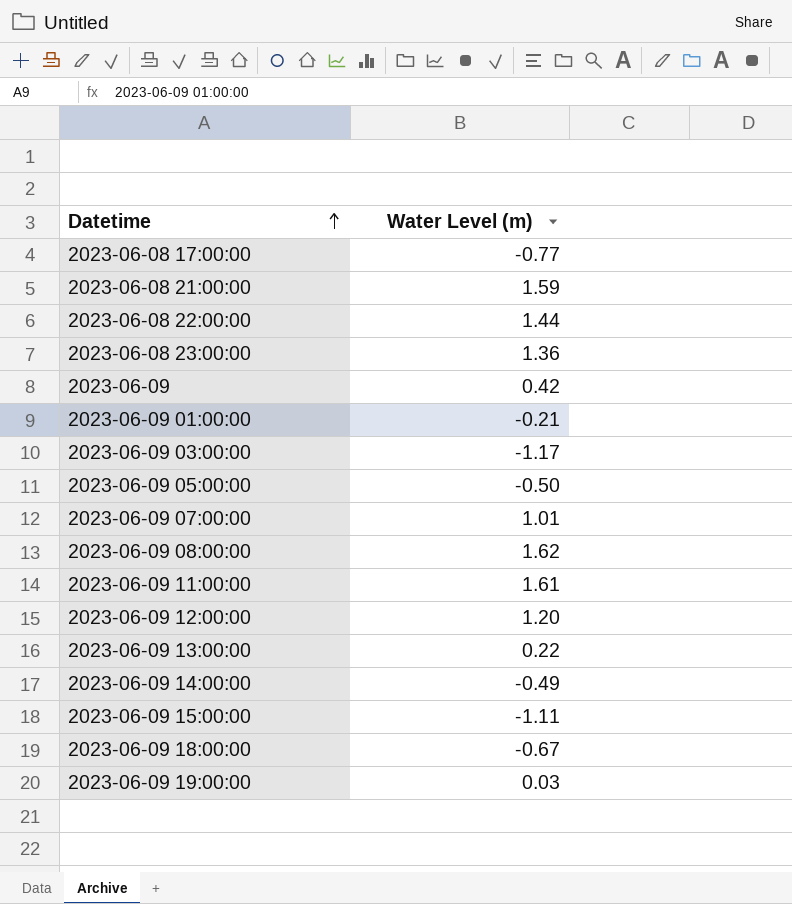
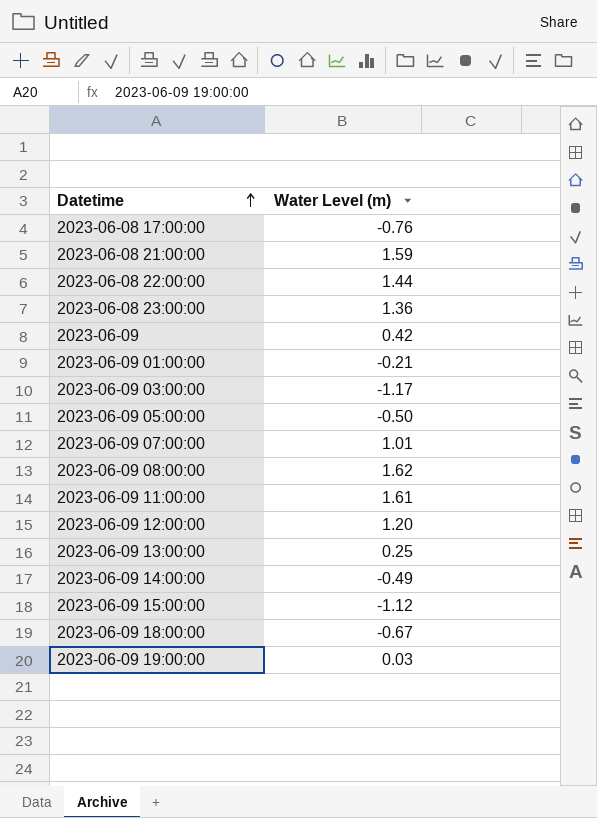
2023-06-08 17:00:00 | Water Level (m): -0.77 -> -0.76
2023-06-09 13:00:00 | Water Level (m): 0.22 -> 0.25
2023-06-09 15:00:00 | Water Level (m): -1.11 -> -1.12

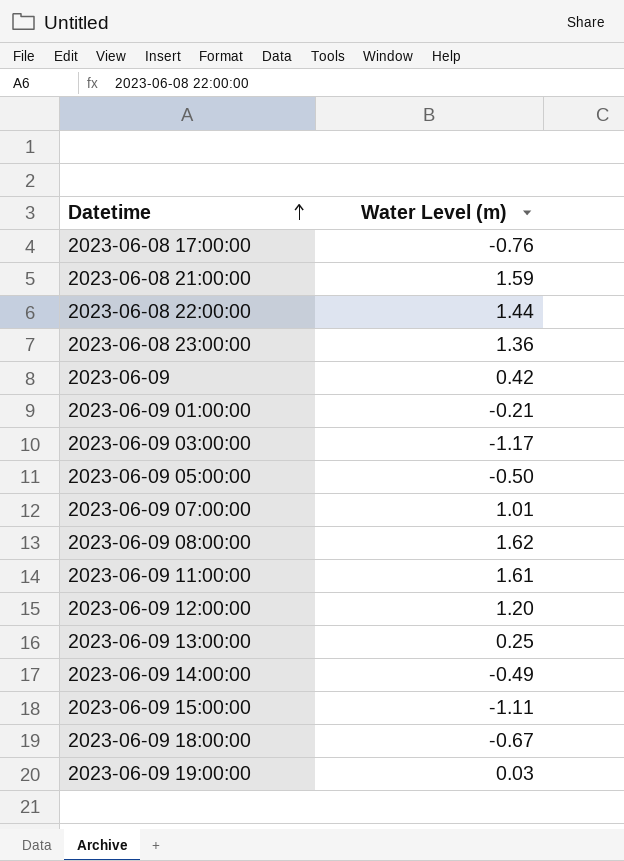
2023-06-09 15:00:00 | Water Level (m): -1.12 -> -1.11

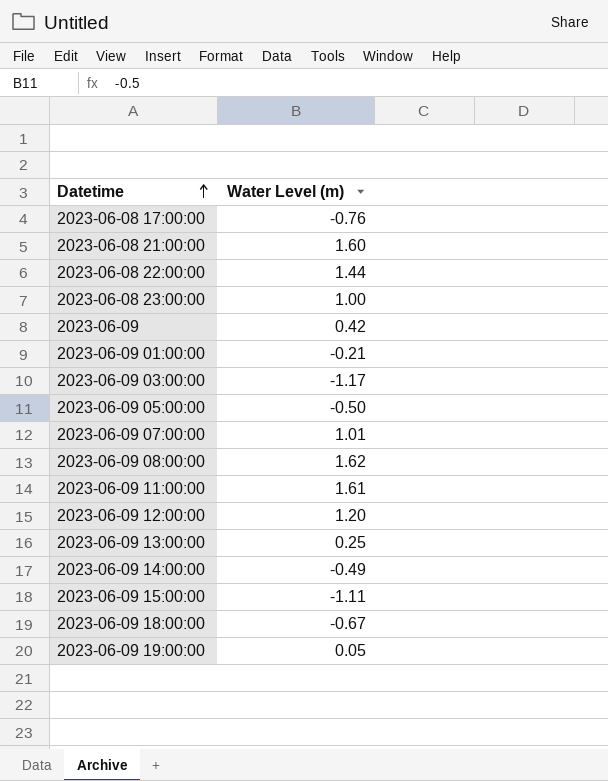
2023-06-08 21:00:00 | Water Level (m): 1.59 -> 1.60
2023-06-08 23:00:00 | Water Level (m): 1.36 -> 1.00
2023-06-09 19:00:00 | Water Level (m): 0.03 -> 0.05

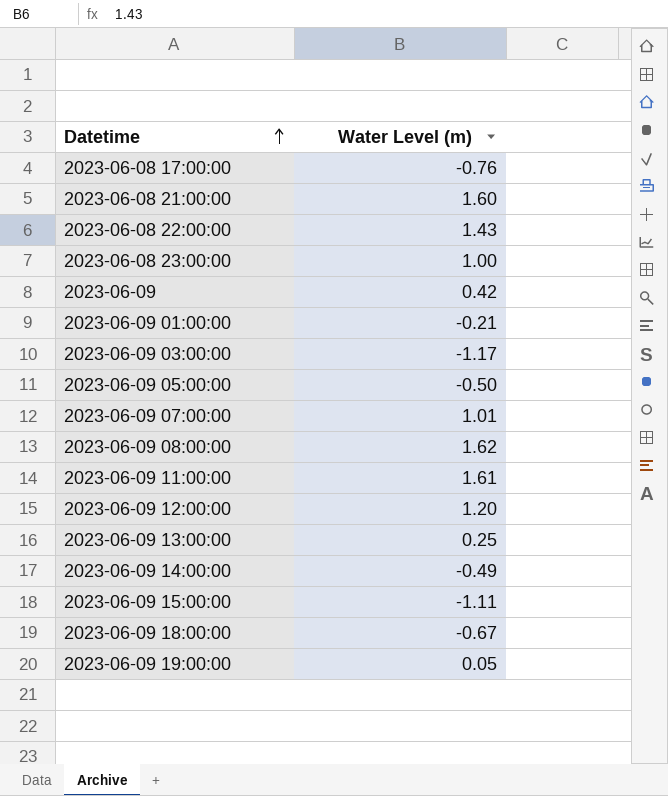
2023-06-08 22:00:00 | Water Level (m): 1.44 -> 1.43

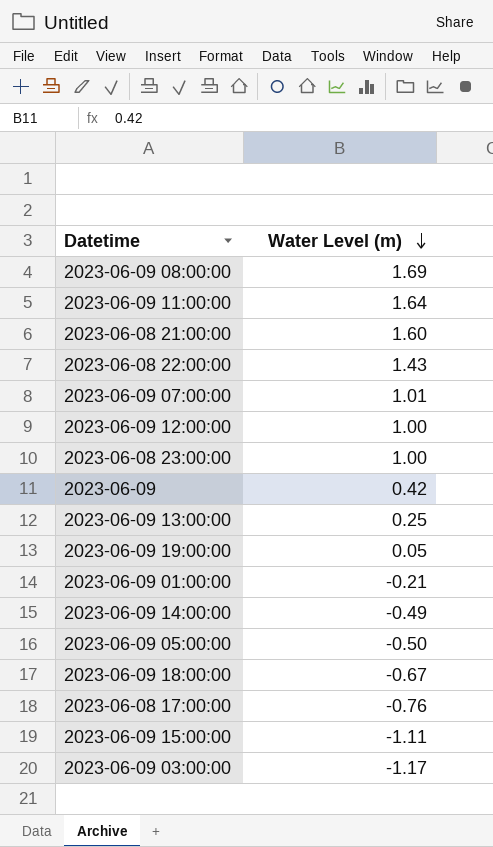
row order: Datetime ascending -> Water Level (m) descending
2023-06-09 08:00:00 | Water Level (m): 1.62 -> 1.69
2023-06-09 11:00:00 | Water Level (m): 1.61 -> 1.64
2023-06-09 12:00:00 | Water Level (m): 1.20 -> 1.00

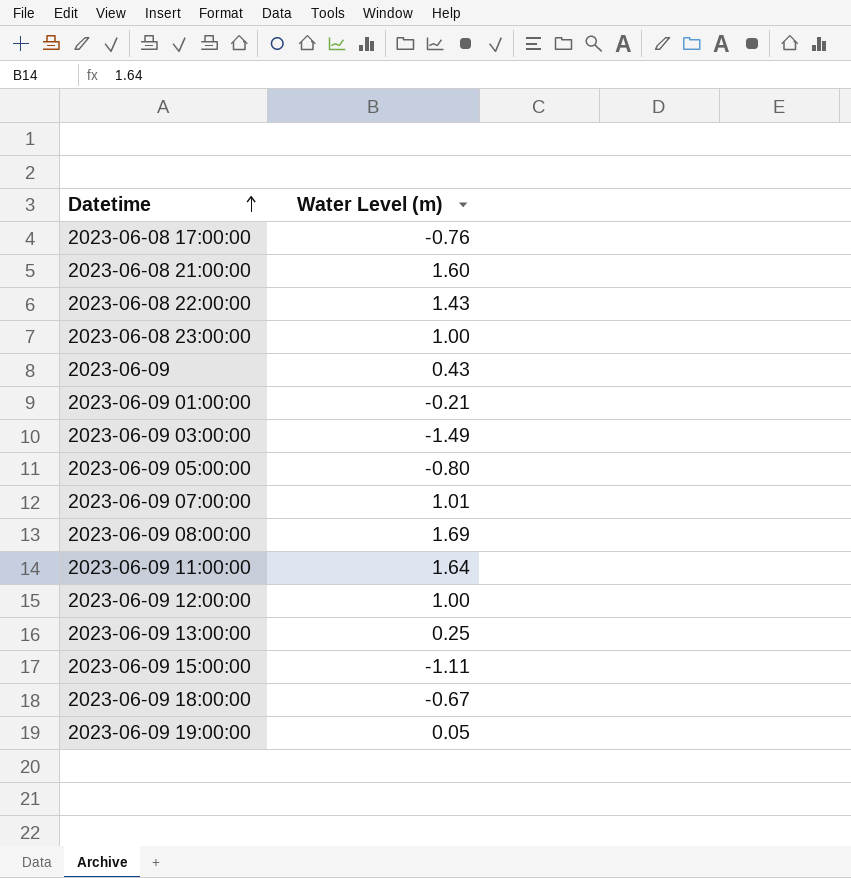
row order: Water Level (m) descending -> Datetime ascending
row 2023-06-09 14:00:00: -0.49 -> none
2023-06-09 | Water Level (m): 0.42 -> 0.43
2023-06-09 03:00:00 | Water Level (m): -1.17 -> -1.49
2023-06-09 05:00:00 | Water Level (m): -0.50 -> -0.80

